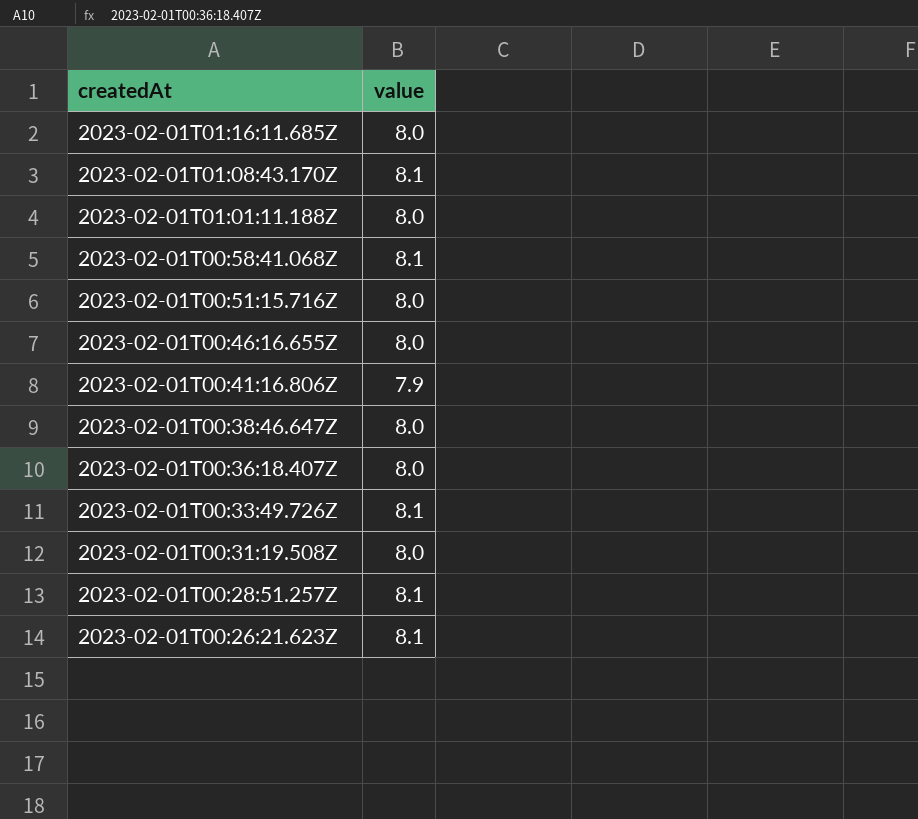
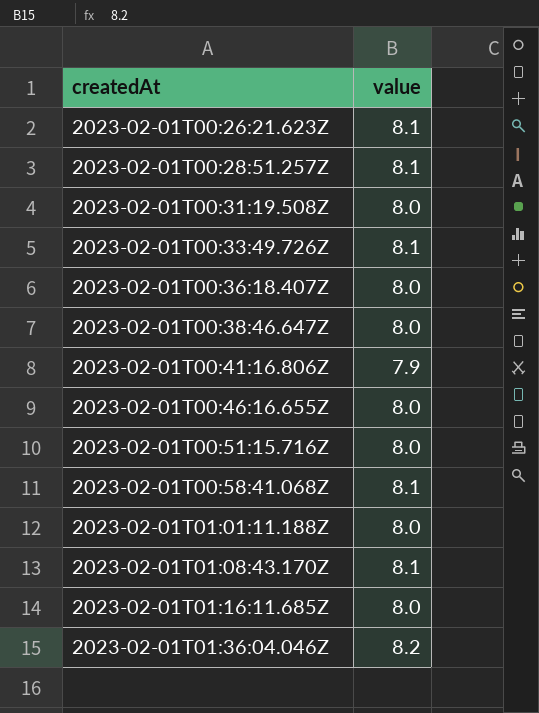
row order: createdAt descending -> createdAt ascending
row 2023-02-01T01:36:04.046Z: none -> 8.2

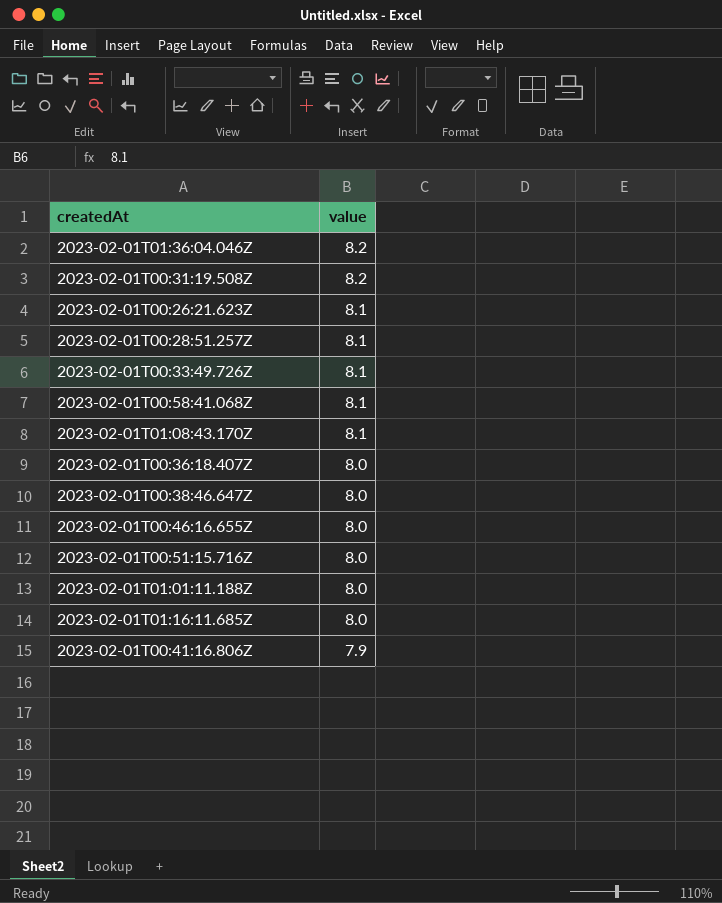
row order: createdAt ascending -> value descending
2023-02-01T00:31:19.508Z | value: 8.0 -> 8.2

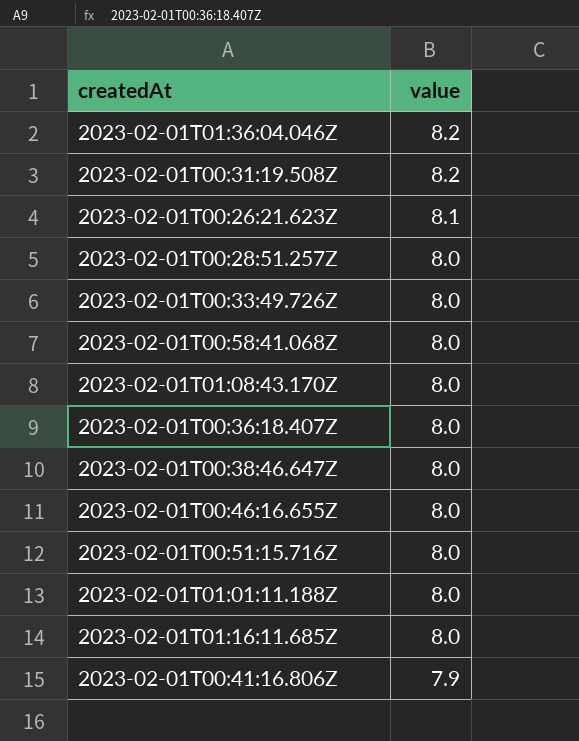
2023-02-01T00:28:51.257Z | value: 8.1 -> 8.0
2023-02-01T00:33:49.726Z | value: 8.1 -> 8.0
2023-02-01T00:58:41.068Z | value: 8.1 -> 8.0
2023-02-01T01:08:43.170Z | value: 8.1 -> 8.0

